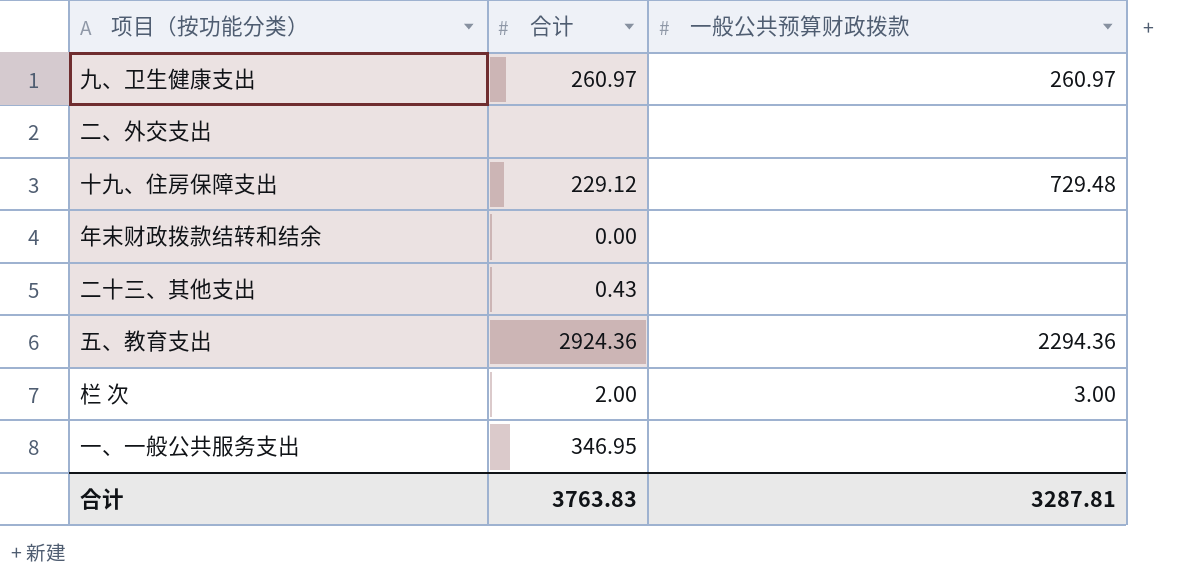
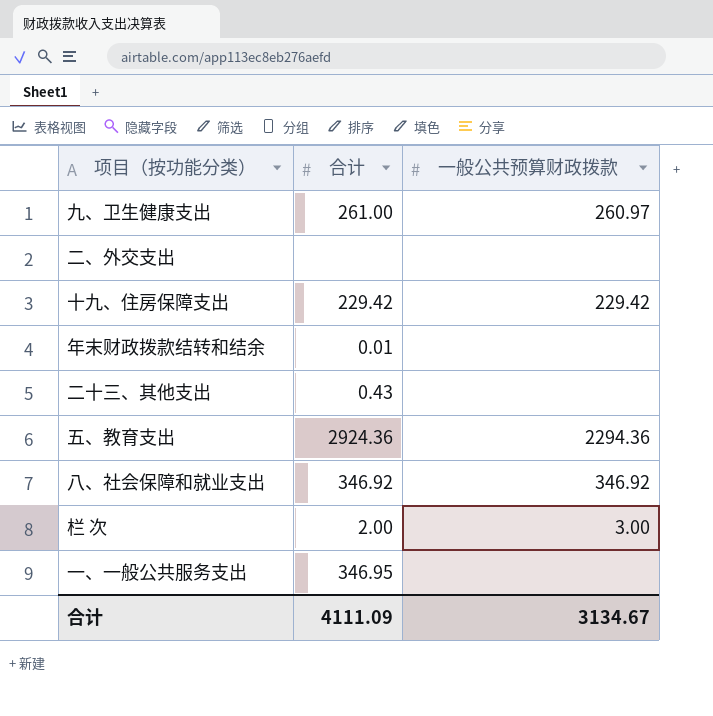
九、卫生健康支出 | 合计: 260.97 -> 261.00
十九、住房保障支出 | 合计: 229.12 -> 229.42
十九、住房保障支出 | 一般公共预算财政拨款: 729.48 -> 229.42
年末财政拨款结转和结余 | 合计: 0.00 -> 0.01
row 八、社会保障和就业支出: none -> 346.92 | 346.92
合计 | 合计: 3763.83 -> 4111.09
合计 | 一般公共预算财政拨款: 3287.81 -> 3134.67

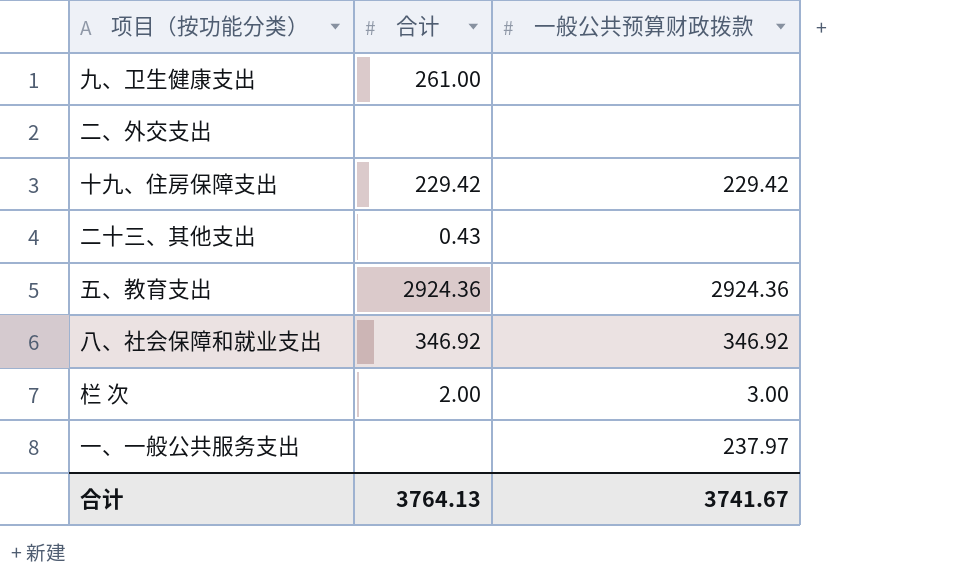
row 年末财政拨款结转和结余: 0.01 | none -> none
九、卫生健康支出 | 一般公共预算财政拨款: 260.97 -> none
五、教育支出 | 一般公共预算财政拨款: 2294.36 -> 2924.36
一、一般公共服务支出 | 合计: 346.95 -> none
一、一般公共服务支出 | 一般公共预算财政拨款: none -> 237.97
合计 | 合计: 4111.09 -> 3764.13
合计 | 一般公共预算财政拨款: 3134.67 -> 3741.67

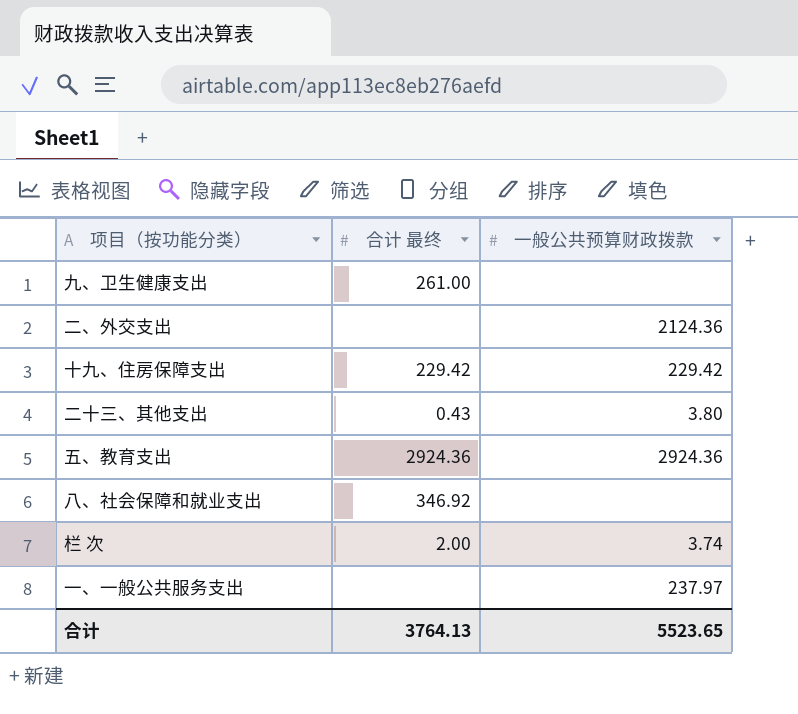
column name: 合计 -> 合计 最终
二、外交支出 | 一般公共预算财政拨款: none -> 2124.36
二十三、其他支出 | 一般公共预算财政拨款: none -> 3.80
八、社会保障和就业支出 | 一般公共预算财政拨款: 346.92 -> none
栏 次 | 一般公共预算财政拨款: 3.00 -> 3.74
合计 | 一般公共预算财政拨款: 3741.67 -> 5523.65

